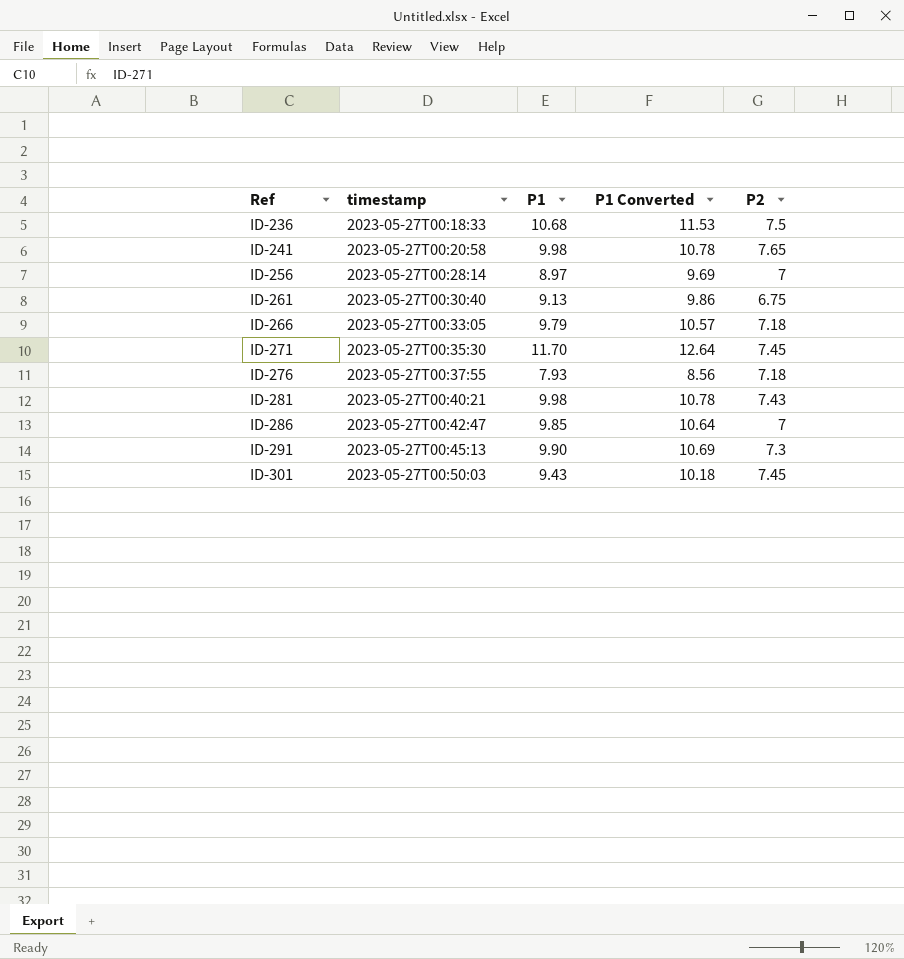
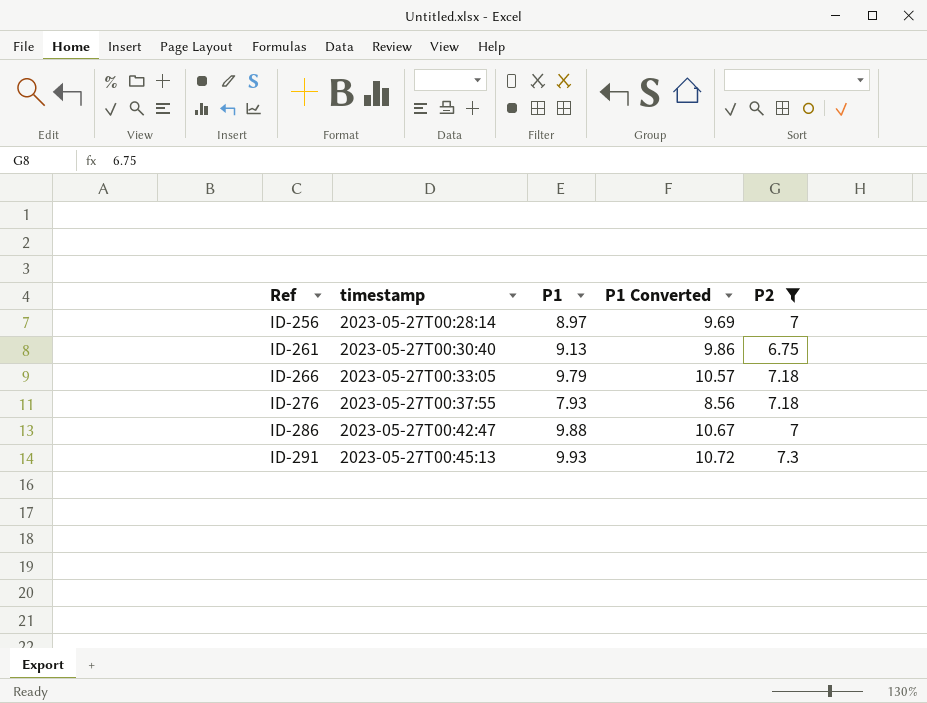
filter: none -> P2 <= 7.3
ID-286 | P1: 9.85 -> 9.88
ID-286 | P1 Converted: 10.64 -> 10.67
ID-291 | P1: 9.90 -> 9.93
ID-291 | P1 Converted: 10.69 -> 10.72

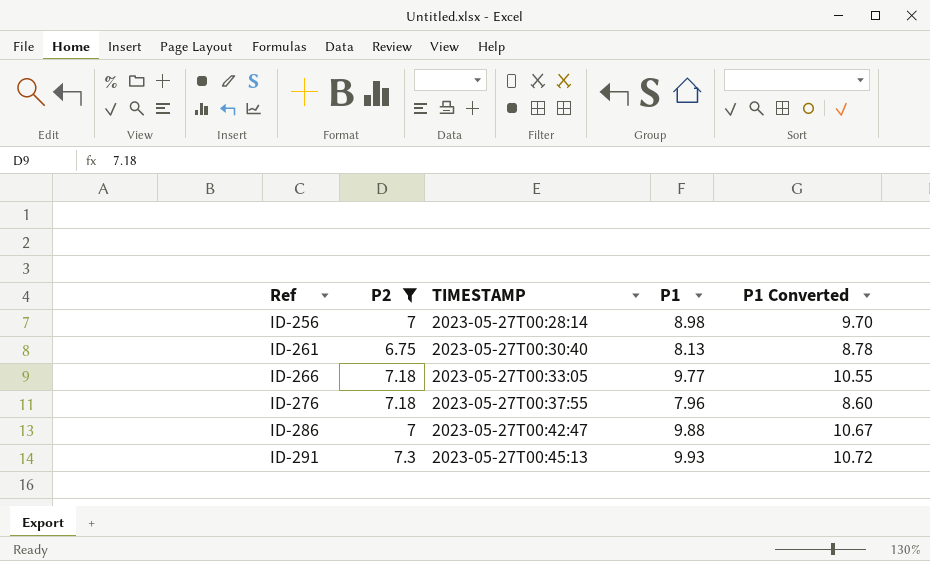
column P2 | position: 5 -> 2
column name: timestamp -> TIMESTAMP
ID-256 | P1: 8.97 -> 8.98
ID-256 | P1 Converted: 9.69 -> 9.70
ID-261 | P1: 9.13 -> 8.13
ID-261 | P1 Converted: 9.86 -> 8.78
ID-266 | P1: 9.79 -> 9.77
ID-266 | P1 Converted: 10.57 -> 10.55
ID-276 | P1: 7.93 -> 7.96
ID-276 | P1 Converted: 8.56 -> 8.60

